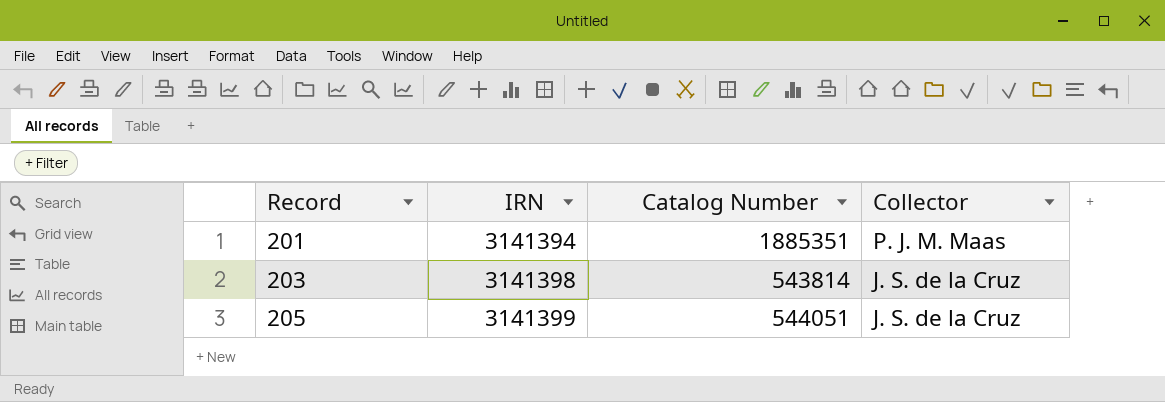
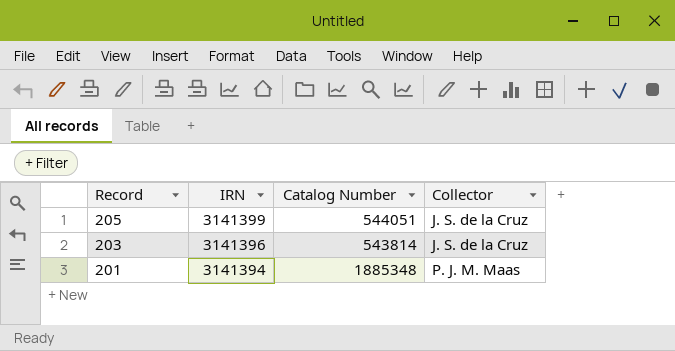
row order: Record ascending -> Record descending
203 | IRN: 3141398 -> 3141396
201 | Catalog Number: 1885351 -> 1885348

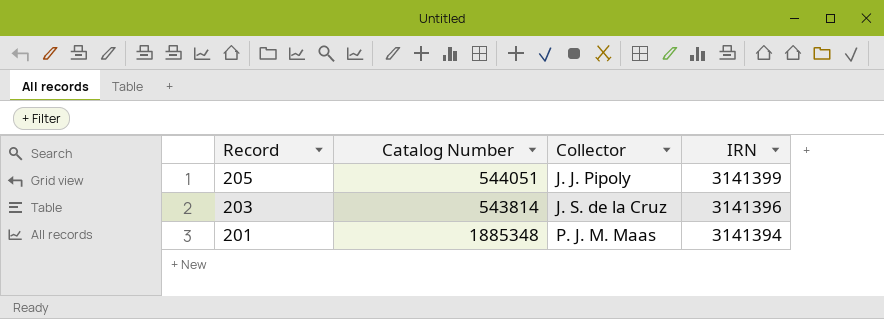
column IRN | position: 2 -> 4
205 | Collector: J. S. de la Cruz -> J. J. Pipoly

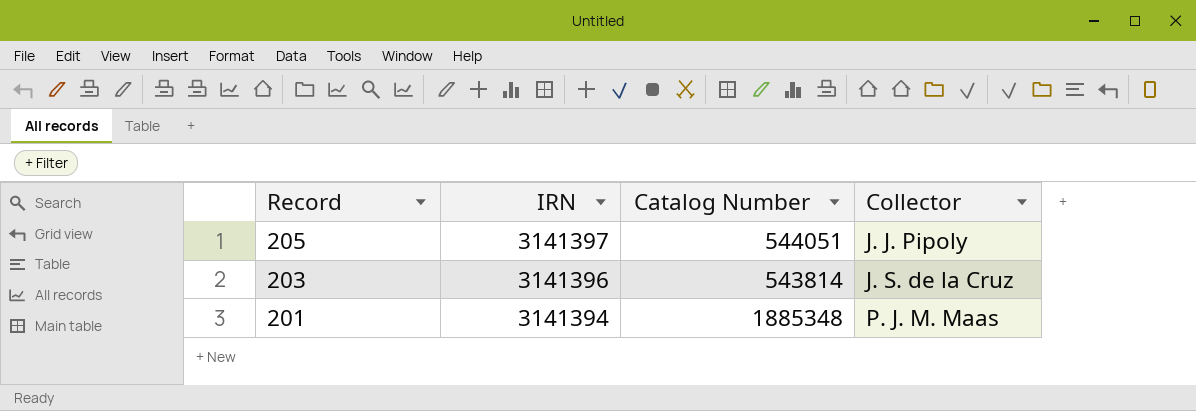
column IRN | position: 4 -> 2
205 | IRN: 3141399 -> 3141397

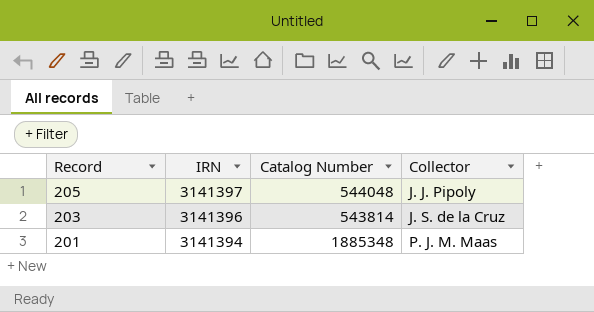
205 | Catalog Number: 544051 -> 544048

